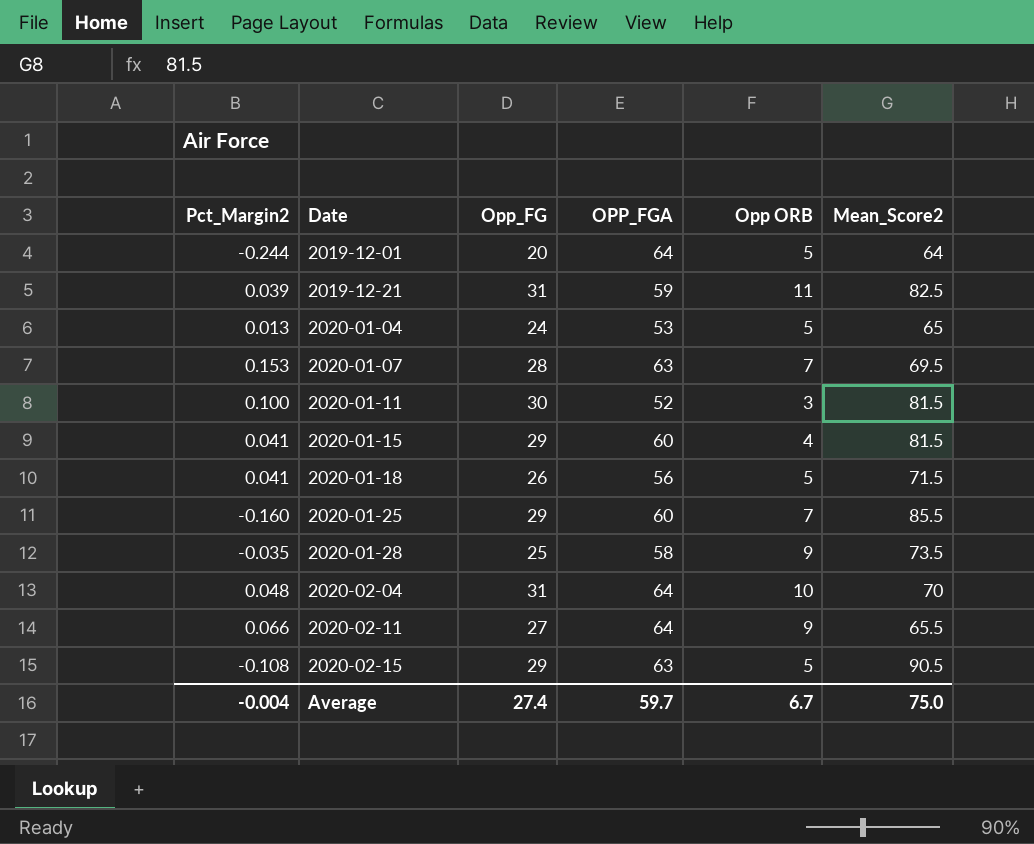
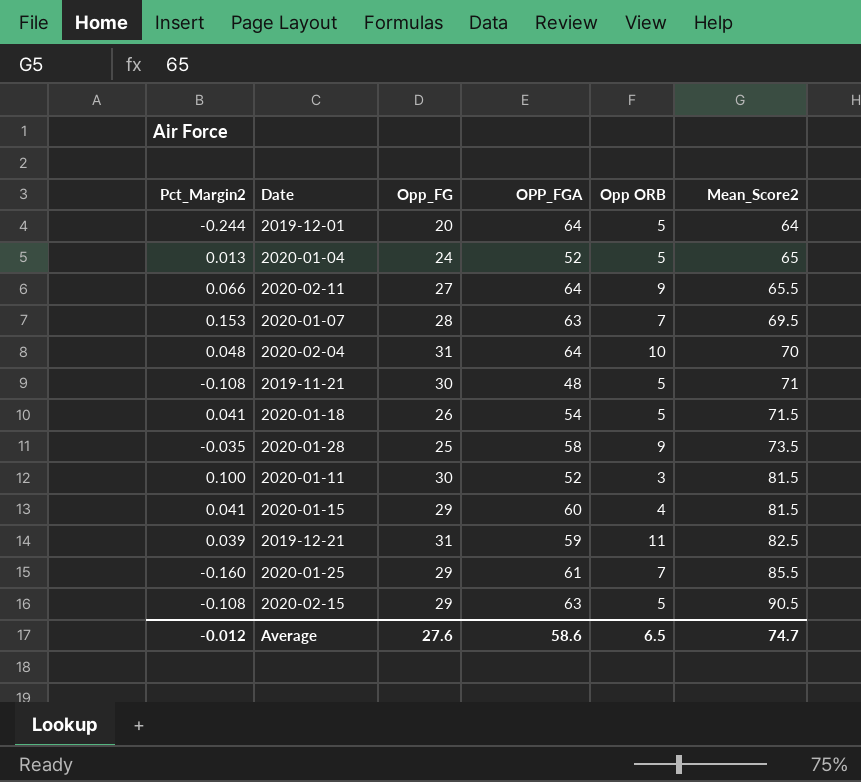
row order: Date ascending -> Mean_Score2 ascending
2020-01-04 | OPP_FGA: 53 -> 52
row 2019-11-21: none -> -0.108 | 30 | 48 | 5 | 71
2020-01-18 | OPP_FGA: 56 -> 54
2020-01-25 | OPP_FGA: 60 -> 61
Average | Pct_Margin2: -0.004 -> -0.012
Average | Opp_FG: 27.4 -> 27.6
Average | OPP_FGA: 59.7 -> 58.6
Average | Opp ORB: 6.7 -> 6.5
Average | Mean_Score2: 75.0 -> 74.7

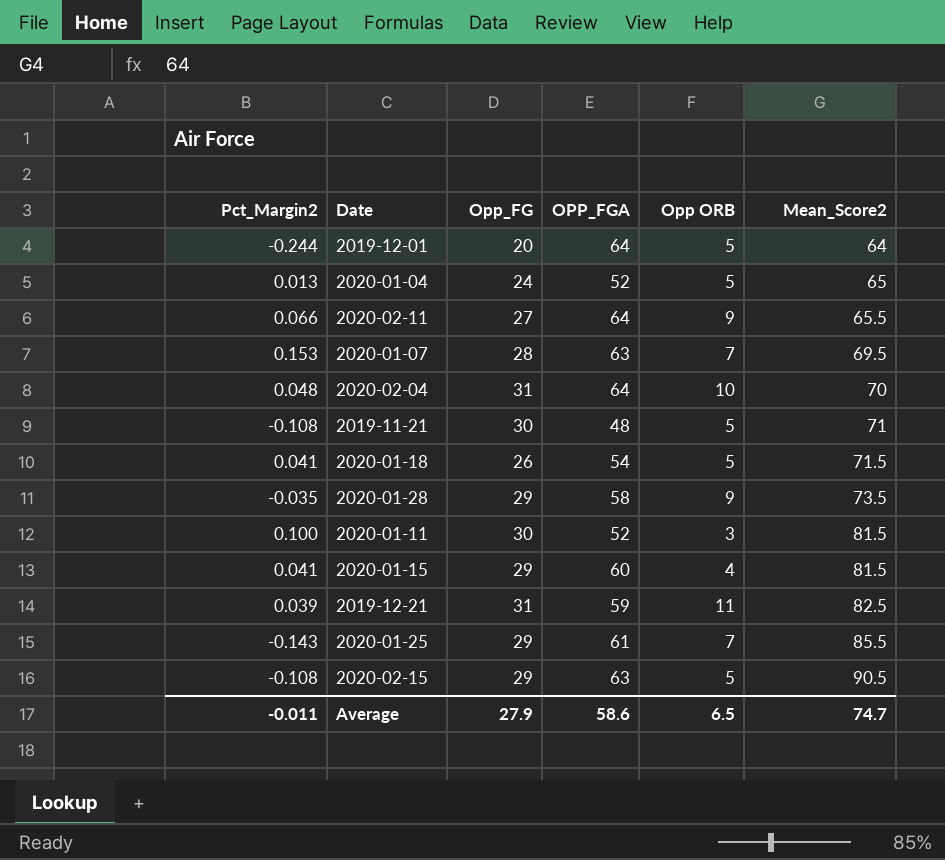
2020-01-28 | Opp_FG: 25 -> 29
2020-01-25 | Pct_Margin2: -0.160 -> -0.143
Average | Pct_Margin2: -0.012 -> -0.011
Average | Opp_FG: 27.6 -> 27.9

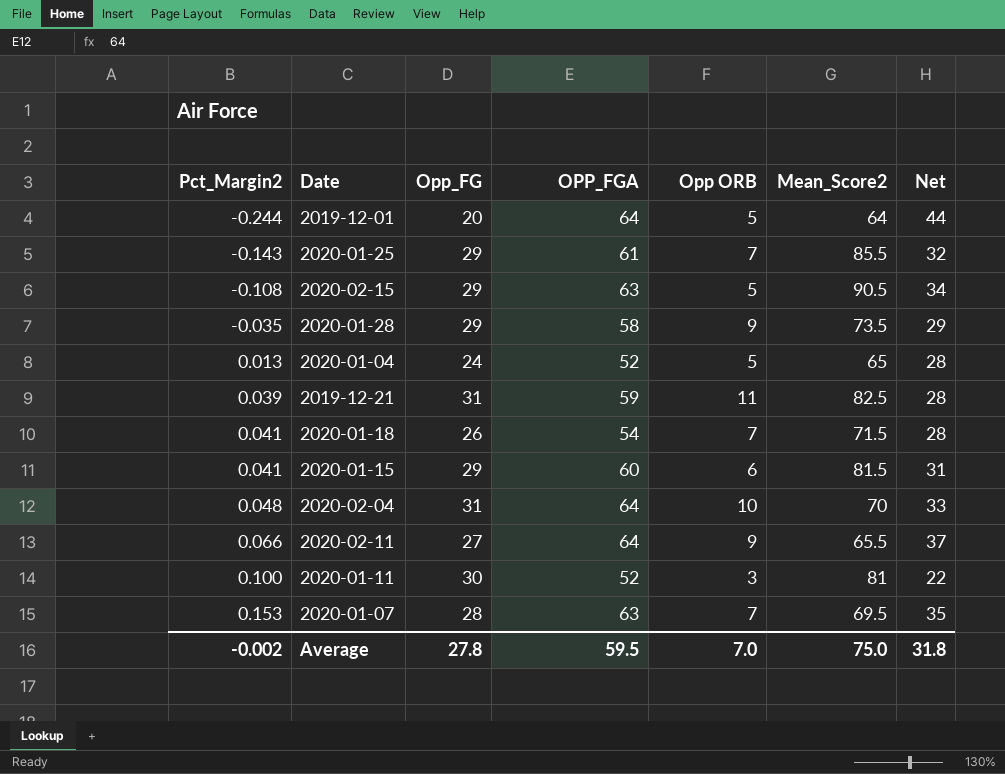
row order: Mean_Score2 ascending -> Pct_Margin2 ascending
column Net | formula: none -> [OPP_FGA] - [Opp_FG]
row 2019-11-21: -0.108 | 30 | 48 | 5 | 71 -> none
2020-01-18 | Opp ORB: 5 -> 7
2020-01-15 | Opp ORB: 4 -> 6
2020-01-11 | Mean_Score2: 81.5 -> 81
Average | Pct_Margin2: -0.011 -> -0.002
Average | Opp_FG: 27.9 -> 27.8
Average | OPP_FGA: 58.6 -> 59.5
Average | Opp ORB: 6.5 -> 7.0
Average | Mean_Score2: 74.7 -> 75.0

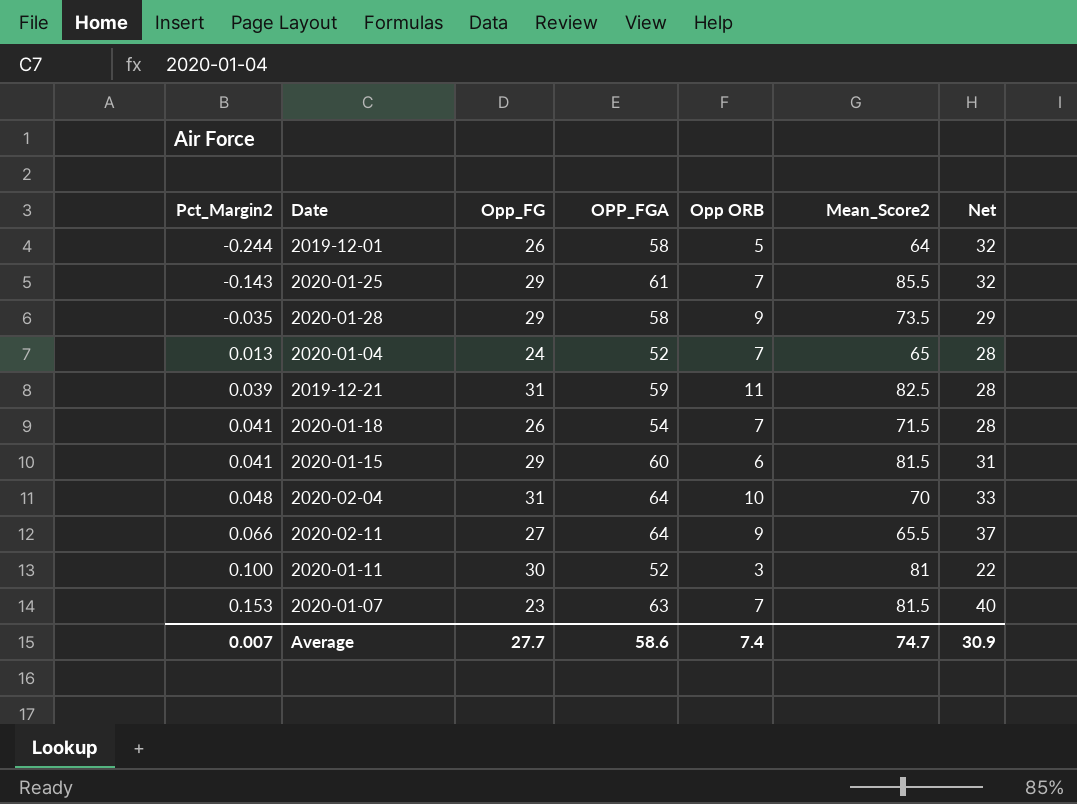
row 2020-02-15: -0.108 | 29 | 63 | 5 | 90.5 | 34 -> none
2019-12-01 | Opp_FG: 20 -> 26
2019-12-01 | OPP_FGA: 64 -> 58
2019-12-01 | Net: 44 -> 32
2020-01-04 | Opp ORB: 5 -> 7
2020-01-07 | Opp_FG: 28 -> 23
2020-01-07 | Mean_Score2: 69.5 -> 81.5
2020-01-07 | Net: 35 -> 40
Average | Pct_Margin2: -0.002 -> 0.007
Average | Opp_FG: 27.8 -> 27.7
Average | OPP_FGA: 59.5 -> 58.6
Average | Opp ORB: 7.0 -> 7.4
Average | Mean_Score2: 75.0 -> 74.7
Average | Net: 31.8 -> 30.9

